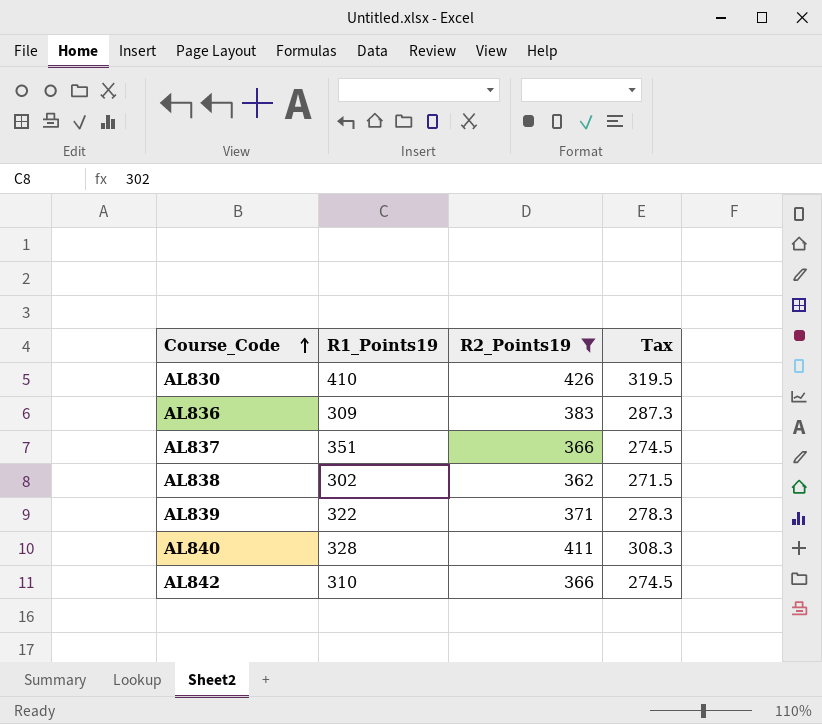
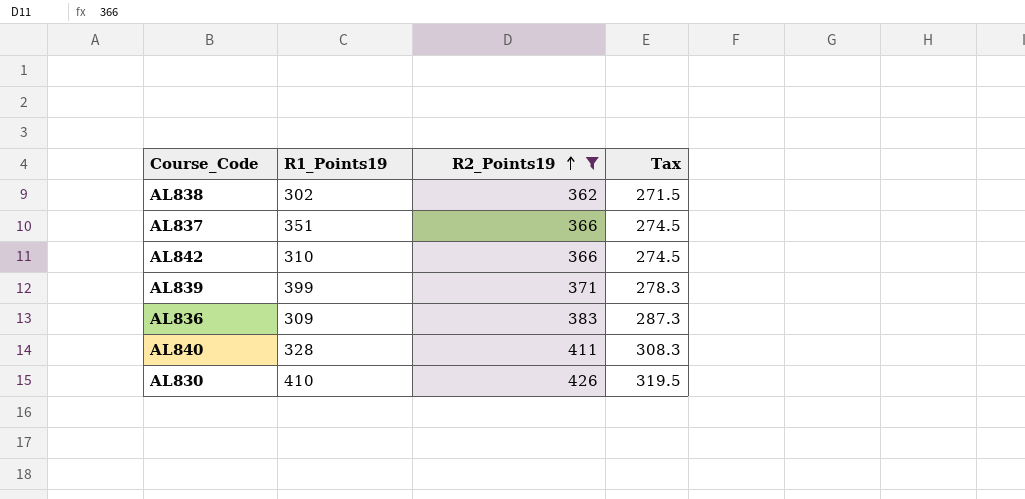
row order: Course_Code ascending -> R2_Points19 ascending
AL839 | R1_Points19: 322 -> 399

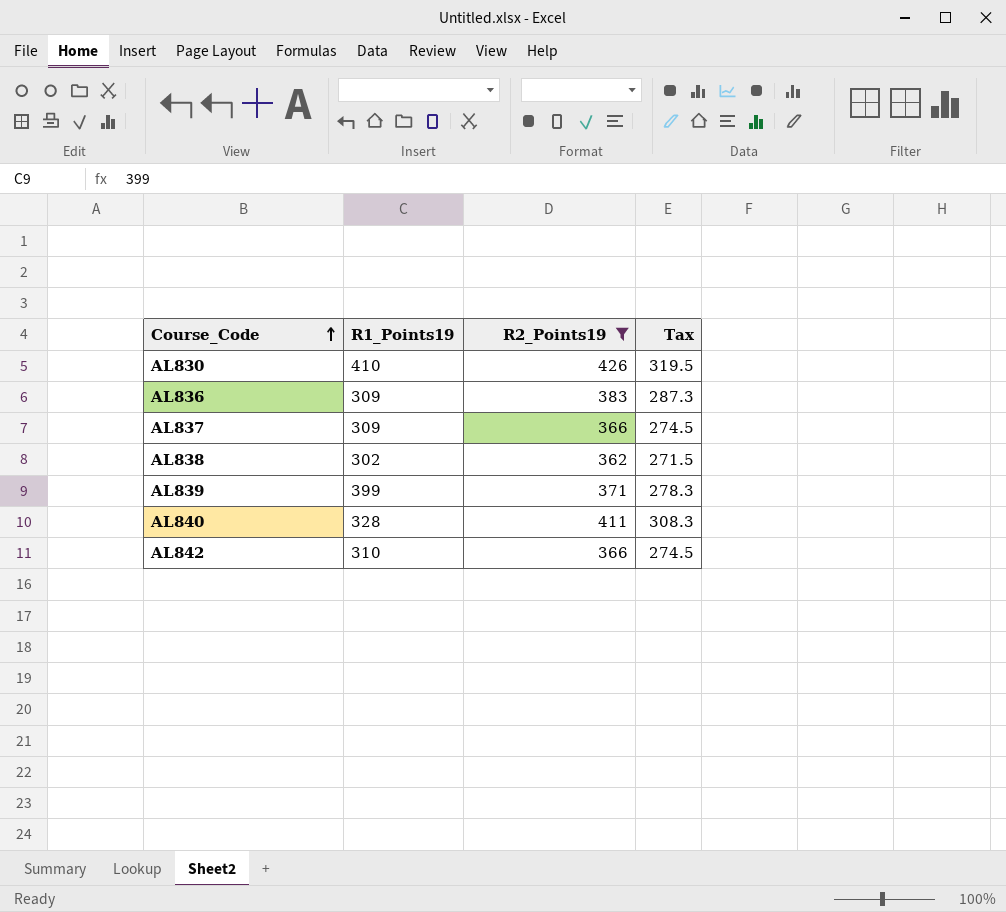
row order: R2_Points19 ascending -> Course_Code ascending
AL837 | R1_Points19: 351 -> 309

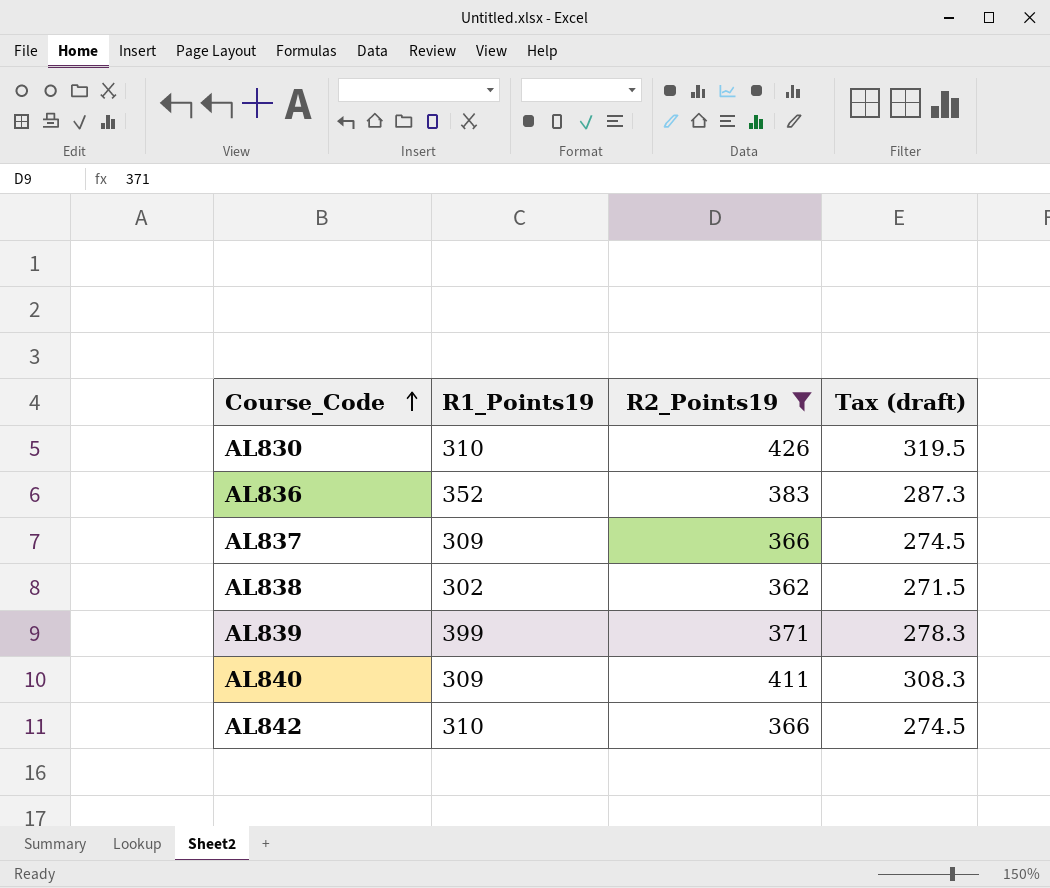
column name: Tax -> Tax (draft)
AL830 | R1_Points19: 410 -> 310
AL836 | R1_Points19: 309 -> 352
AL840 | R1_Points19: 328 -> 309

